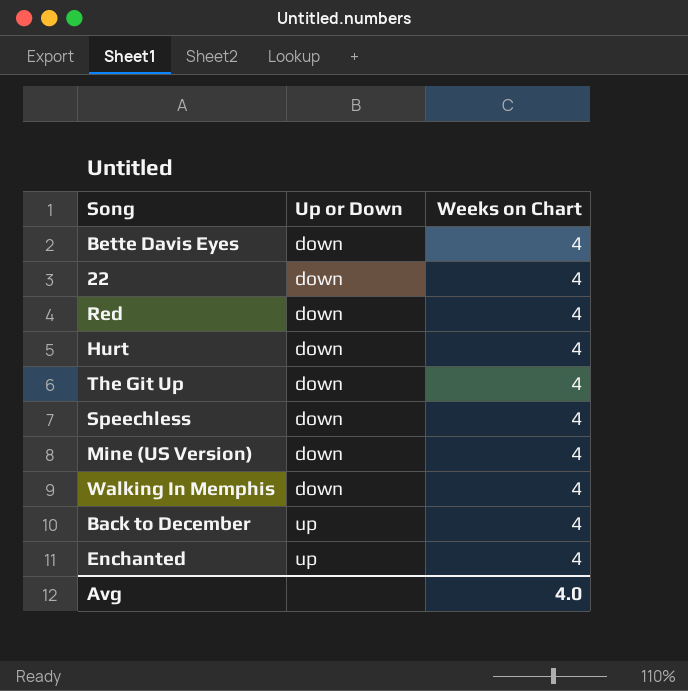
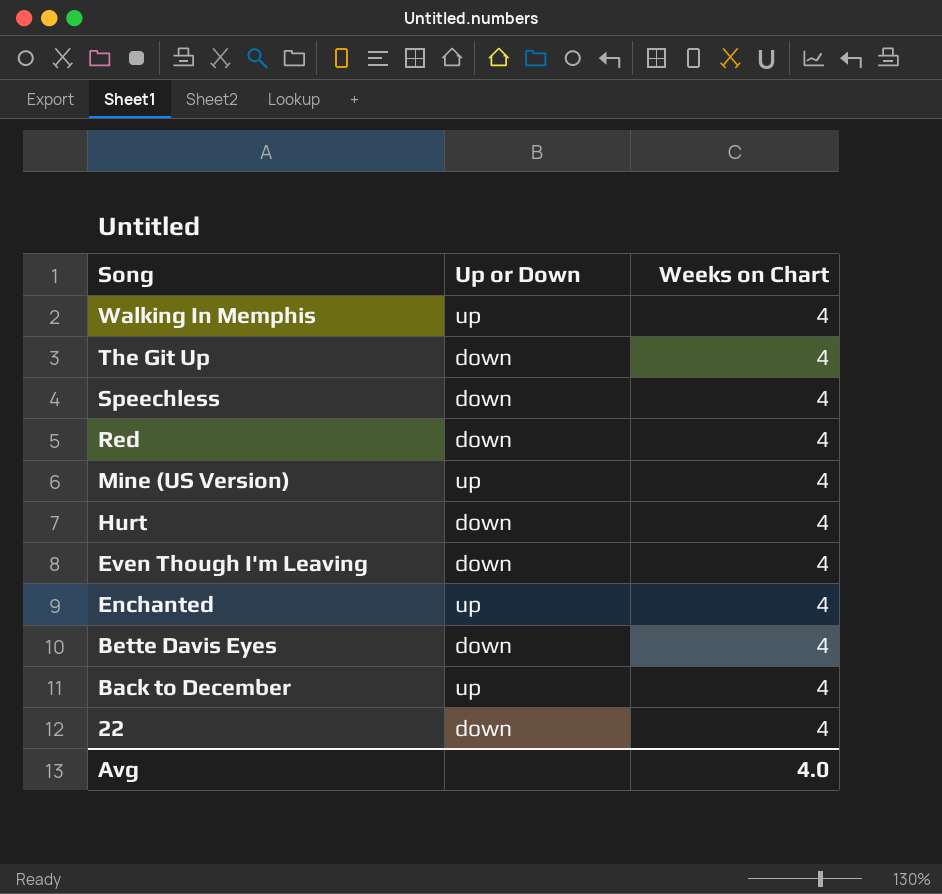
row order: Up or Down ascending -> Song descending
Walking In Memphis | Up or Down: down -> up
Mine (US Version) | Up or Down: down -> up
row Even Though I'm Leaving: none -> down | 4

